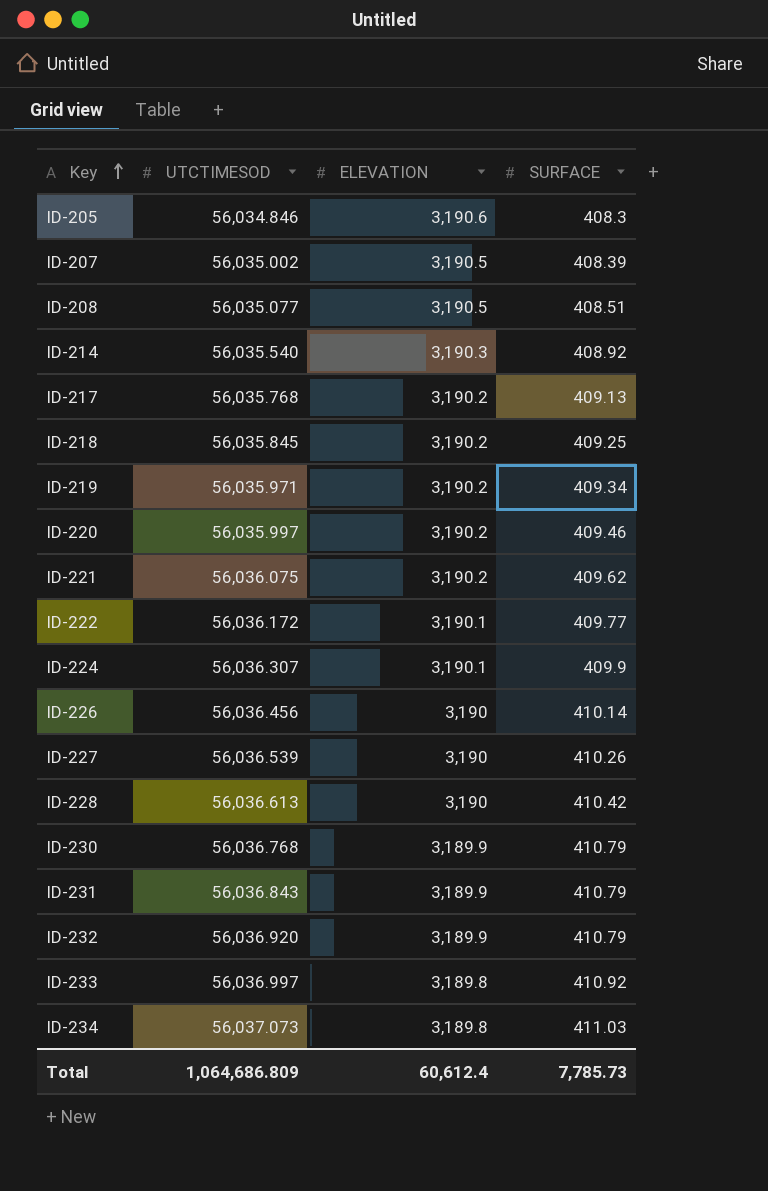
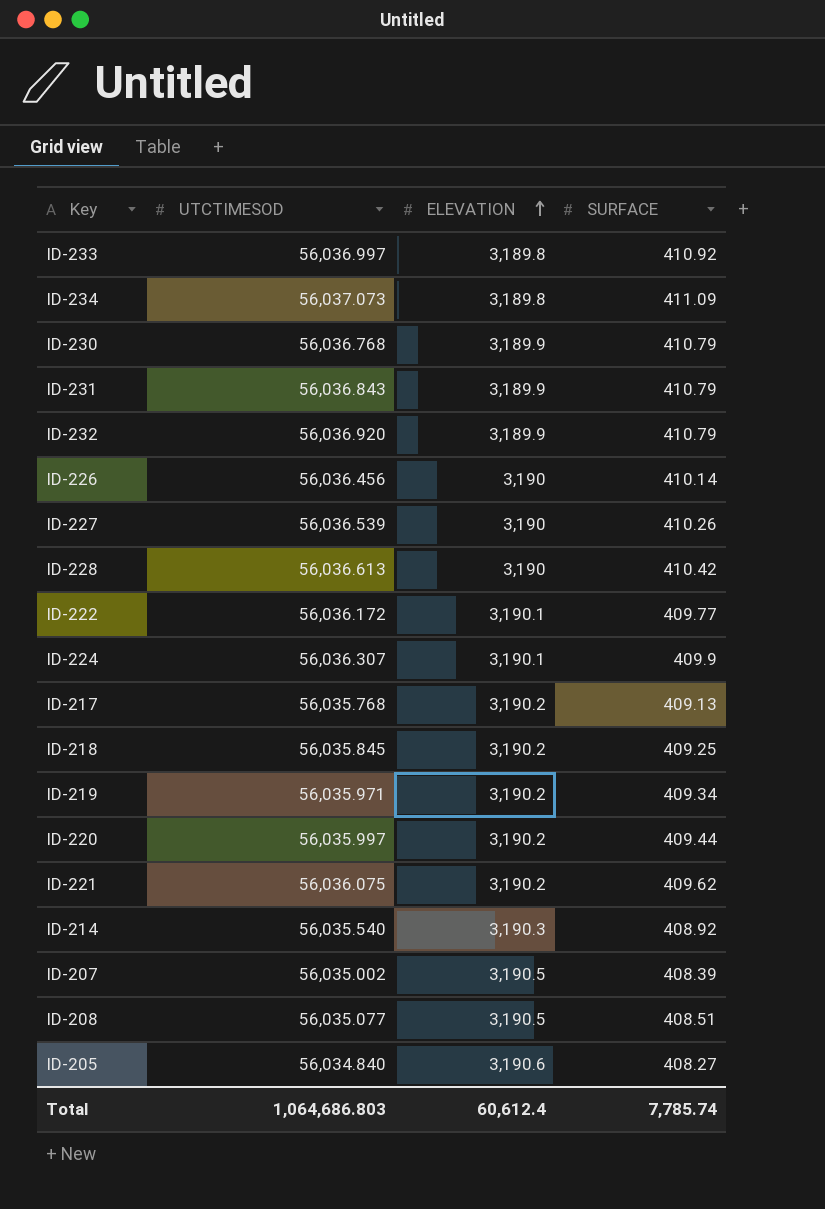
row order: Key ascending -> ELEVATION ascending
ID-234 | SURFACE: 411.03 -> 411.09
ID-220 | SURFACE: 409.46 -> 409.44
ID-205 | UTCTIMESOD: 56,034.846 -> 56,034.840
ID-205 | SURFACE: 408.3 -> 408.27
Total | UTCTIMESOD: 1,064,686.809 -> 1,064,686.803
Total | SURFACE: 7,785.73 -> 7,785.74

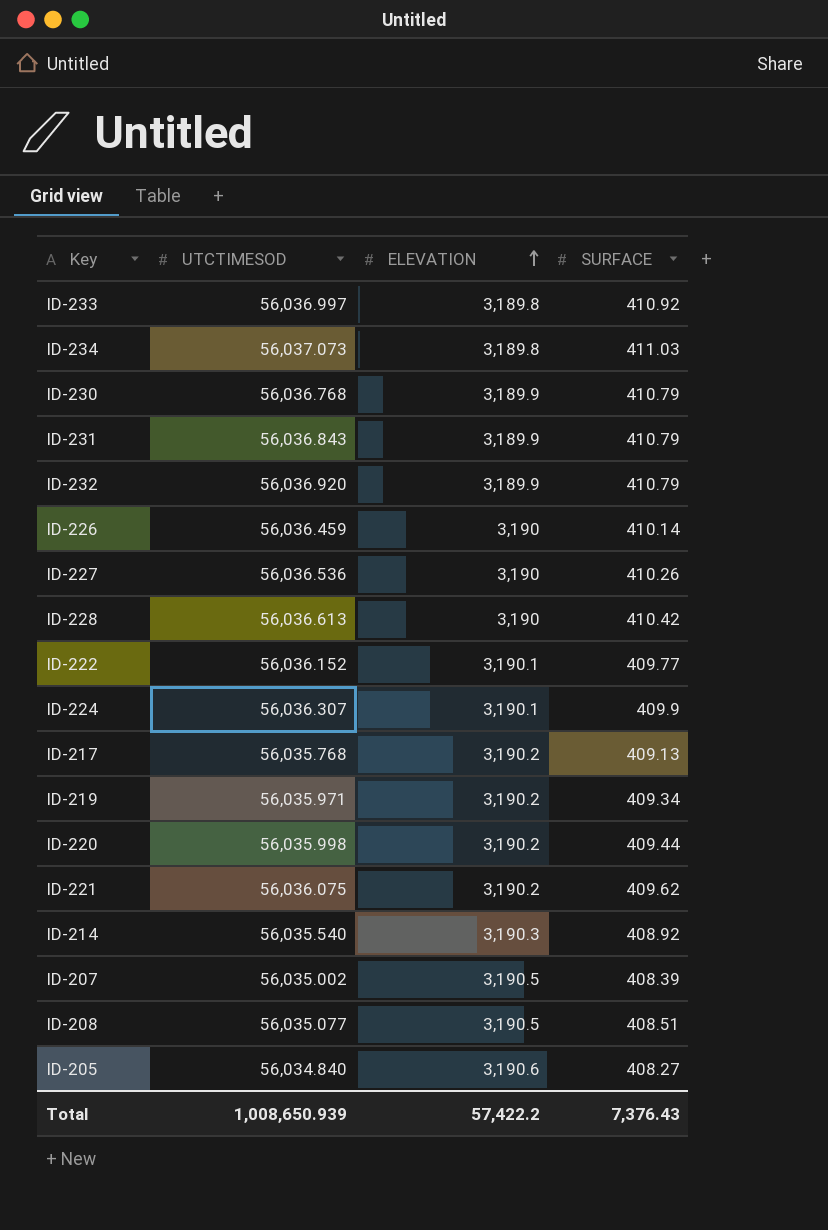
row ID-218: 56,035.845 | 3,190.2 | 409.25 -> none
ID-234 | SURFACE: 411.09 -> 411.03
ID-226 | UTCTIMESOD: 56,036.456 -> 56,036.459
ID-227 | UTCTIMESOD: 56,036.539 -> 56,036.536
ID-222 | UTCTIMESOD: 56,036.172 -> 56,036.152
ID-220 | UTCTIMESOD: 56,035.997 -> 56,035.998
Total | UTCTIMESOD: 1,064,686.803 -> 1,008,650.939
Total | ELEVATION: 60,612.4 -> 57,422.2
Total | SURFACE: 7,785.74 -> 7,376.43

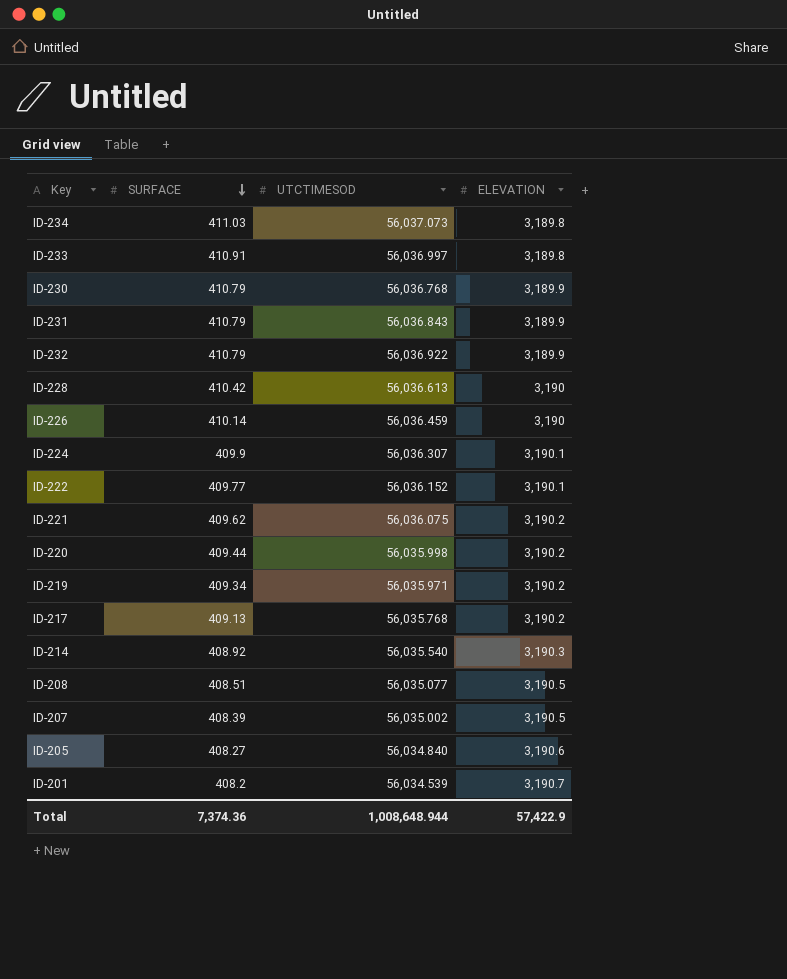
row order: ELEVATION ascending -> SURFACE descending
column SURFACE | position: 4 -> 2
row ID-227: 56,036.536 | 3,190 | 410.26 -> none
ID-233 | SURFACE: 410.92 -> 410.91
ID-232 | UTCTIMESOD: 56,036.920 -> 56,036.922
row ID-201: none -> 408.2 | 56,034.539 | 3,190.7
Total | SURFACE: 7,376.43 -> 7,374.36
Total | UTCTIMESOD: 1,008,650.939 -> 1,008,648.944
Total | ELEVATION: 57,422.2 -> 57,422.9

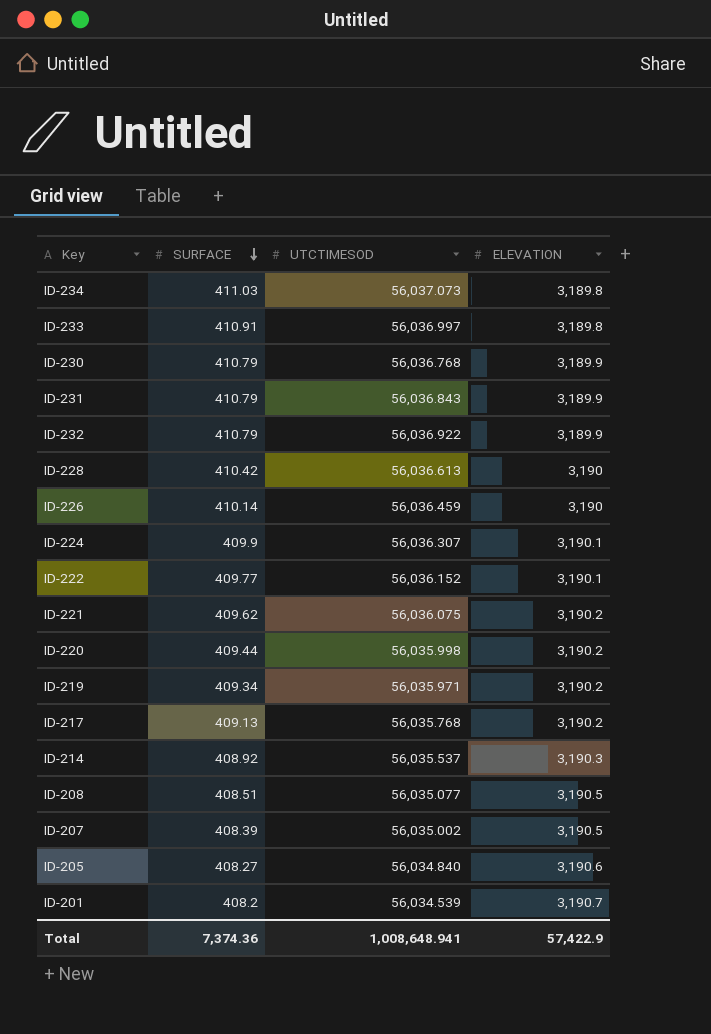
ID-214 | UTCTIMESOD: 56,035.540 -> 56,035.537
Total | UTCTIMESOD: 1,008,648.944 -> 1,008,648.941

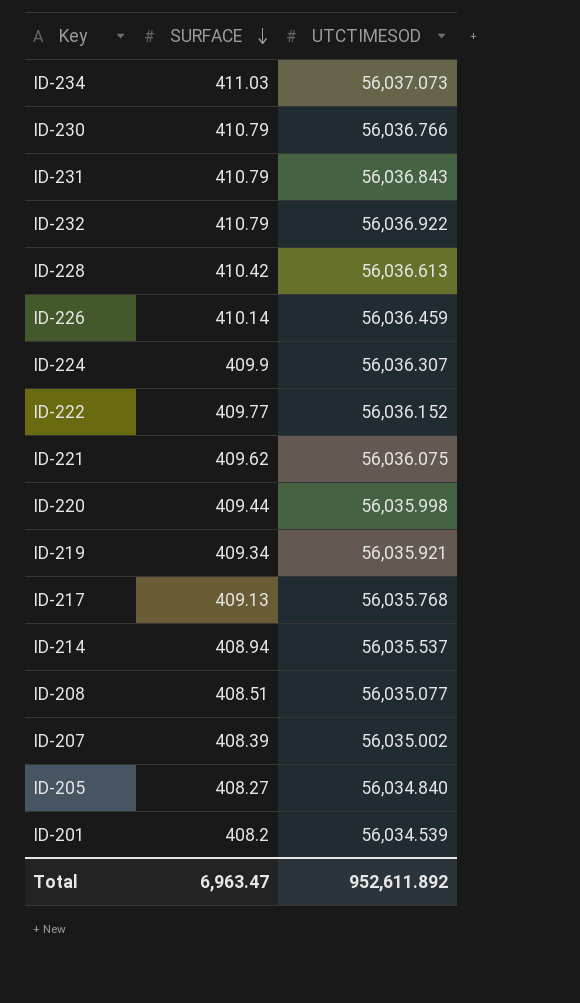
column ELEVATION | position: 4 -> none
row ID-233: 410.91 | 56,036.997 | 3,189.8 -> none
ID-230 | UTCTIMESOD: 56,036.768 -> 56,036.766
ID-219 | UTCTIMESOD: 56,035.971 -> 56,035.921
ID-214 | SURFACE: 408.92 -> 408.94
Total | SURFACE: 7,374.36 -> 6,963.47
Total | UTCTIMESOD: 1,008,648.941 -> 952,611.892

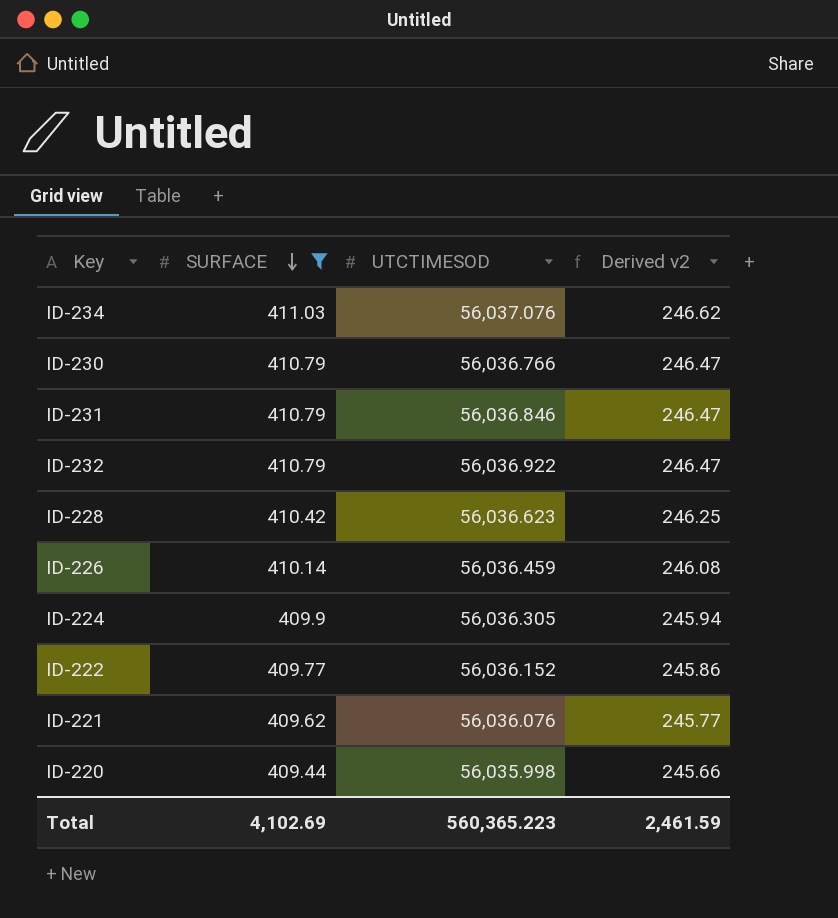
filter: none -> SURFACE >= 409.44
column Derived v2 | formula: none -> [SURFACE] * 0.6
ID-234 | UTCTIMESOD: 56,037.073 -> 56,037.076
ID-231 | UTCTIMESOD: 56,036.843 -> 56,036.846
ID-228 | UTCTIMESOD: 56,036.613 -> 56,036.623
ID-224 | UTCTIMESOD: 56,036.307 -> 56,036.305
ID-221 | UTCTIMESOD: 56,036.075 -> 56,036.076
Total | SURFACE: 6,963.47 -> 4,102.69
Total | UTCTIMESOD: 952,611.892 -> 560,365.223

